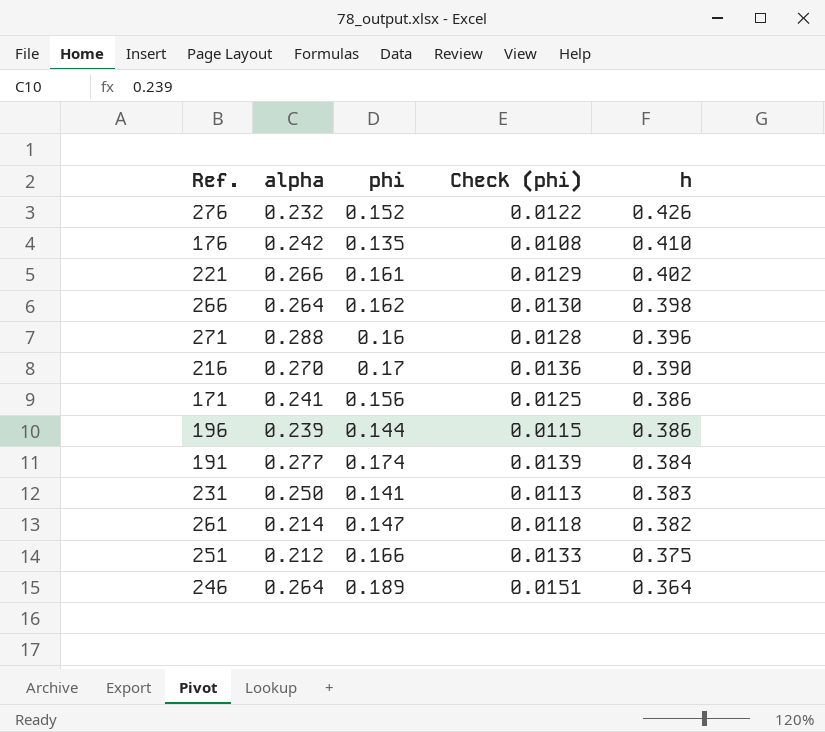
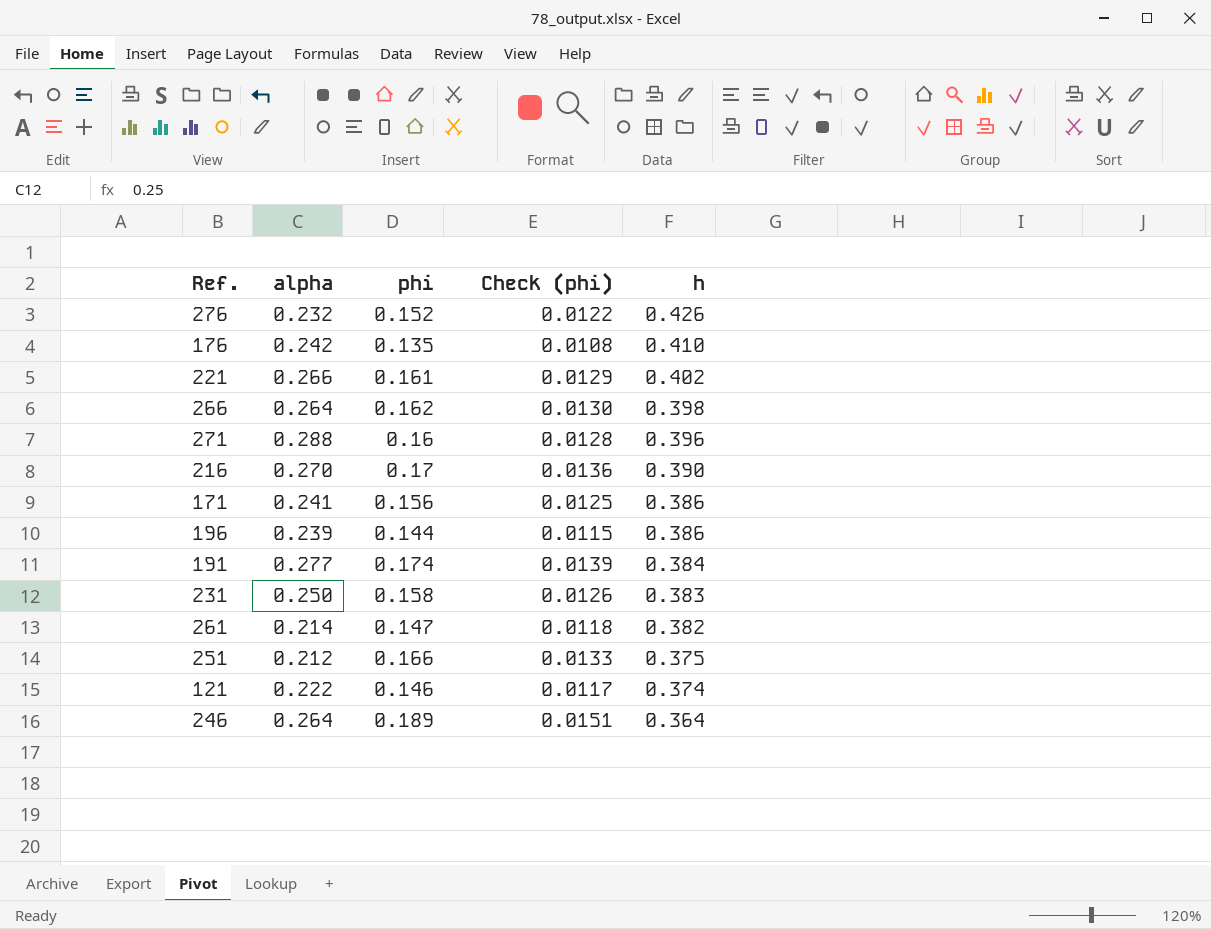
231 | phi: 0.141 -> 0.158
231 | Check (phi): 0.0113 -> 0.0126
row 121: none -> 0.222 | 0.146 | 0.0117 | 0.374

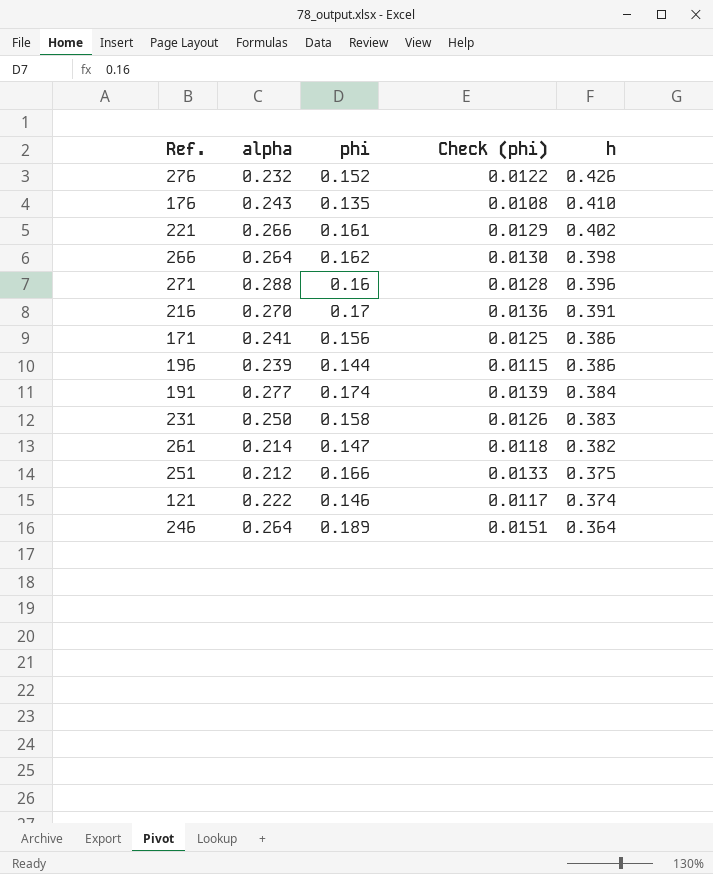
176 | alpha: 0.242 -> 0.243
216 | h: 0.390 -> 0.391

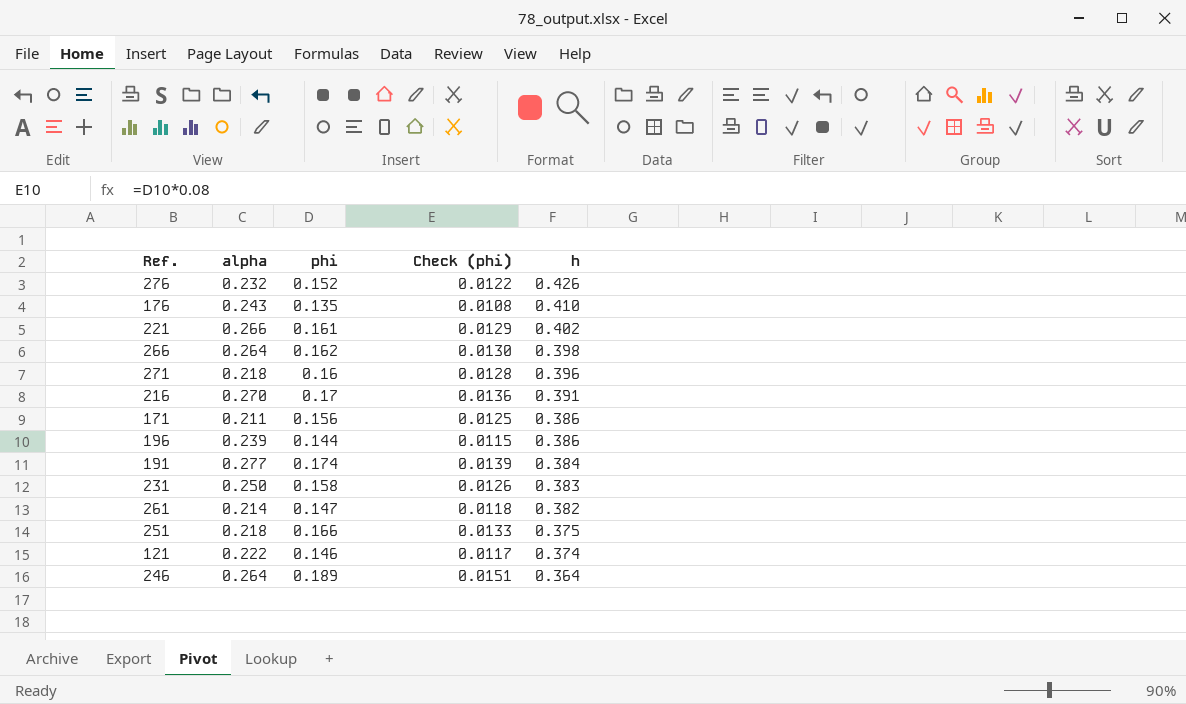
271 | alpha: 0.288 -> 0.218
171 | alpha: 0.241 -> 0.211
251 | alpha: 0.212 -> 0.218

